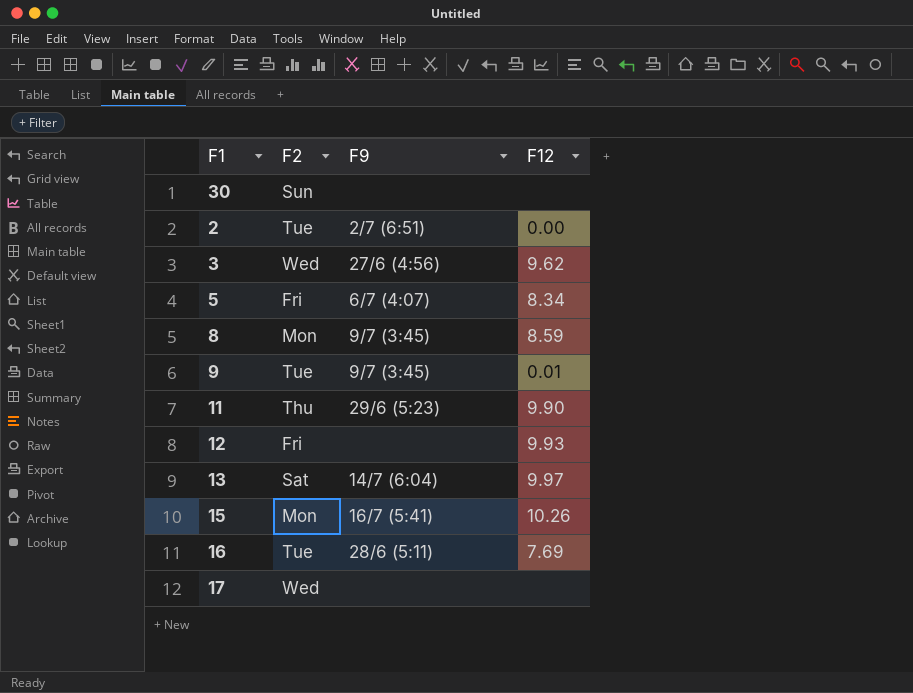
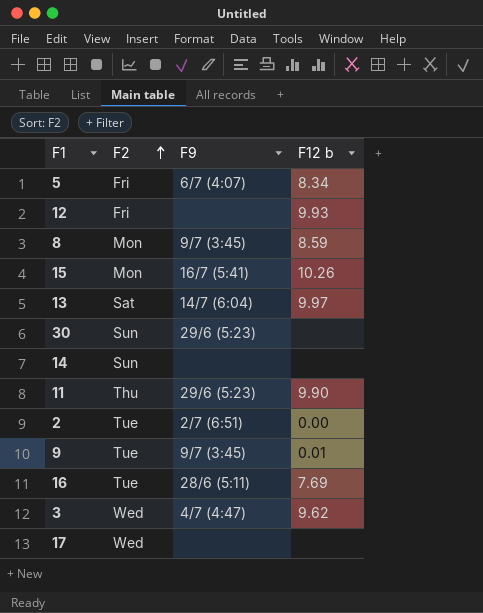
row order: none -> F2 ascending
column name: F12 -> F12 b
30 | F9: none -> 29/6 (5:23)
row 14: none -> Sun | none | none
3 | F9: 27/6 (4:56) -> 4/7 (4:47)

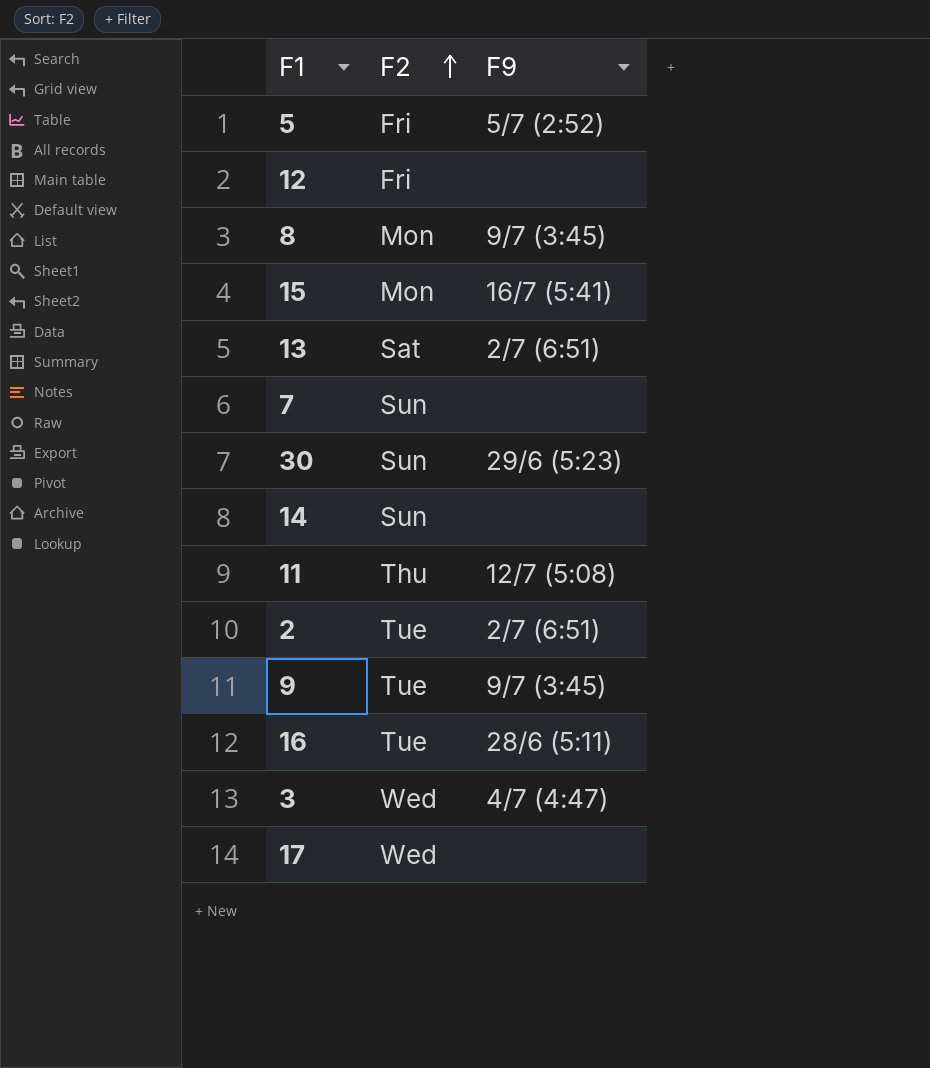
column F12 b | position: 4 -> none
5 | F9: 6/7 (4:07) -> 5/7 (2:52)
13 | F9: 14/7 (6:04) -> 2/7 (6:51)
row 7: none -> Sun | none
11 | F9: 29/6 (5:23) -> 12/7 (5:08)

